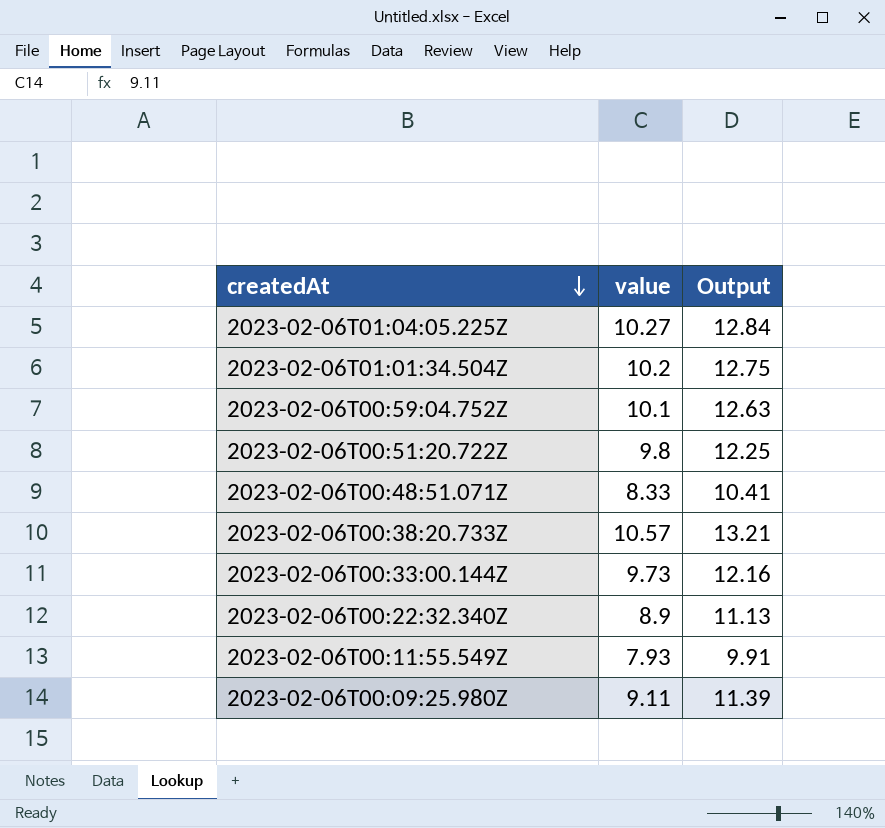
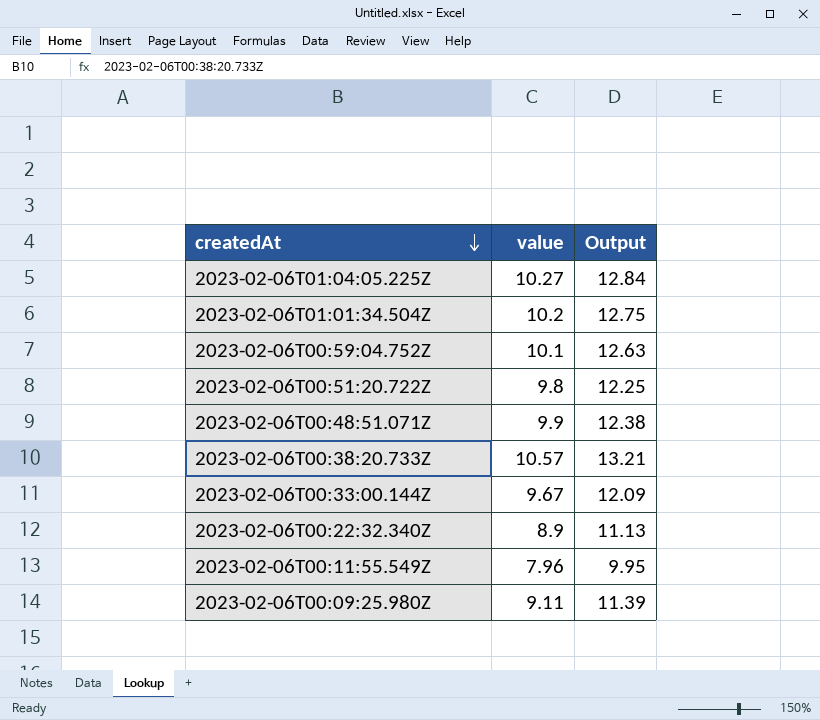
2023-02-06T00:48:51.071Z | value: 8.33 -> 9.9
2023-02-06T00:48:51.071Z | Output: 10.41 -> 12.38
2023-02-06T00:33:00.144Z | value: 9.73 -> 9.67
2023-02-06T00:33:00.144Z | Output: 12.16 -> 12.09
2023-02-06T00:11:55.549Z | value: 7.93 -> 7.96
2023-02-06T00:11:55.549Z | Output: 9.91 -> 9.95

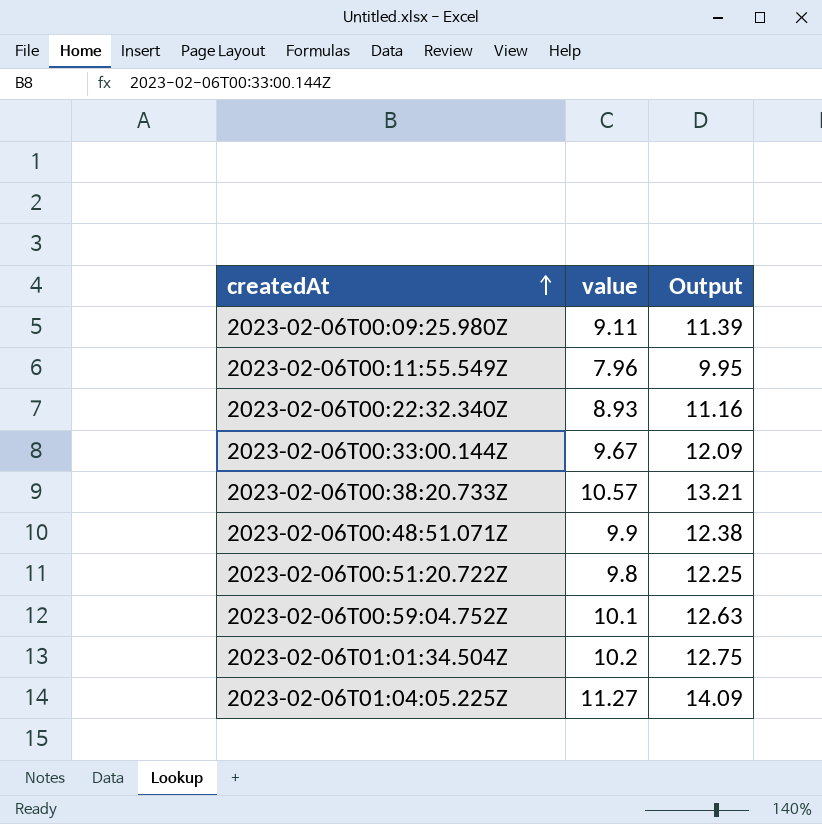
row order: createdAt descending -> createdAt ascending
2023-02-06T00:22:32.340Z | value: 8.9 -> 8.93
2023-02-06T00:22:32.340Z | Output: 11.13 -> 11.16
2023-02-06T01:04:05.225Z | value: 10.27 -> 11.27
2023-02-06T01:04:05.225Z | Output: 12.84 -> 14.09

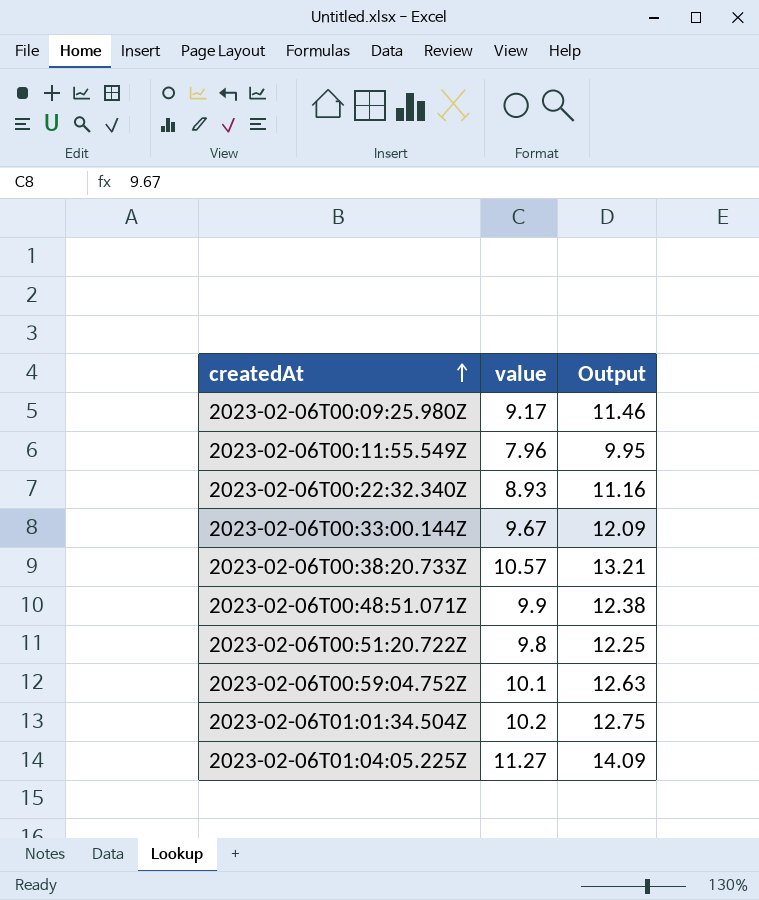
2023-02-06T00:09:25.980Z | value: 9.11 -> 9.17
2023-02-06T00:09:25.980Z | Output: 11.39 -> 11.46

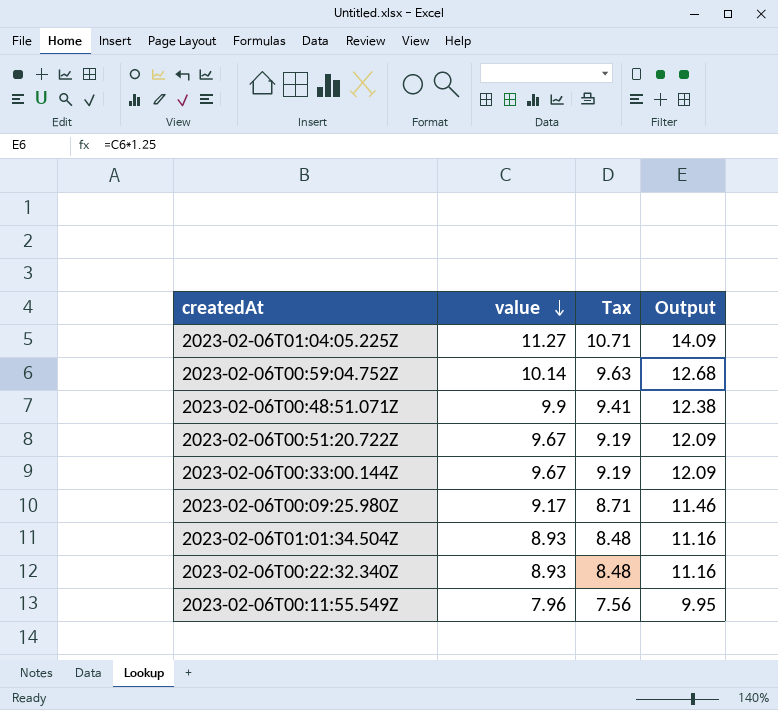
row order: createdAt ascending -> value descending
column Tax | formula: none -> [value] * 0.95
row 2023-02-06T00:38:20.733Z: 10.57 | 13.21 -> none
2023-02-06T00:59:04.752Z | value: 10.1 -> 10.14
2023-02-06T00:59:04.752Z | Output: 12.63 -> 12.68
2023-02-06T00:51:20.722Z | value: 9.8 -> 9.67
2023-02-06T00:51:20.722Z | Output: 12.25 -> 12.09
2023-02-06T01:01:34.504Z | value: 10.2 -> 8.93
2023-02-06T01:01:34.504Z | Output: 12.75 -> 11.16

